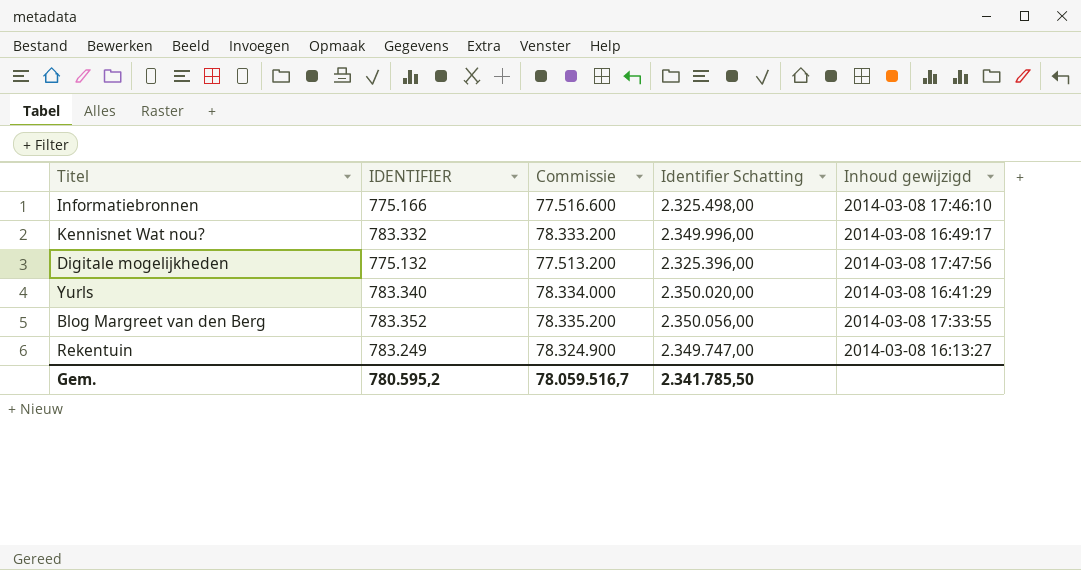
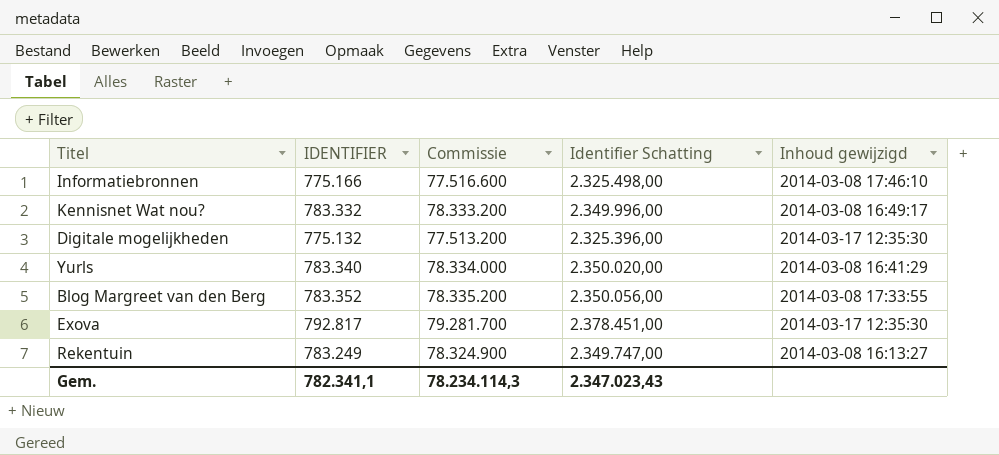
Digitale mogelijkheden | Inhoud gewijzigd: 2014-03-08 17:47:56 -> 2014-03-17 12:35:30
row Exova: none -> 792.817 | 79.281.700 | 2.378.451,00 | 2014-03-17 12:35:30
Gem. | IDENTIFIER: 780.595,2 -> 782.341,1
Gem. | Commissie: 78.059.516,7 -> 78.234.114,3
Gem. | Identifier Schatting: 2.341.785,50 -> 2.347.023,43

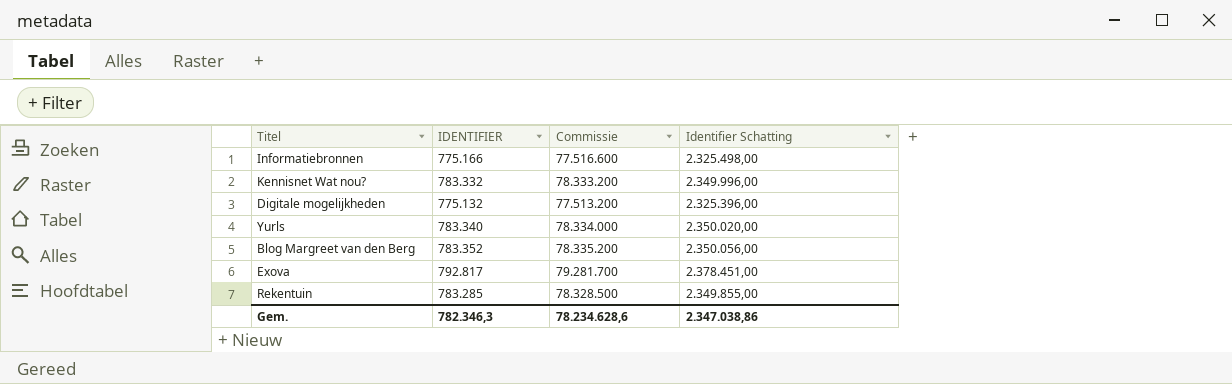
column Inhoud gewijzigd | position: 5 -> none
Rekentuin | IDENTIFIER: 783.249 -> 783.285
Rekentuin | Commissie: 78.324.900 -> 78.328.500
Rekentuin | Identifier Schatting: 2.349.747,00 -> 2.349.855,00
Gem. | IDENTIFIER: 782.341,1 -> 782.346,3
Gem. | Commissie: 78.234.114,3 -> 78.234.628,6
Gem. | Identifier Schatting: 2.347.023,43 -> 2.347.038,86

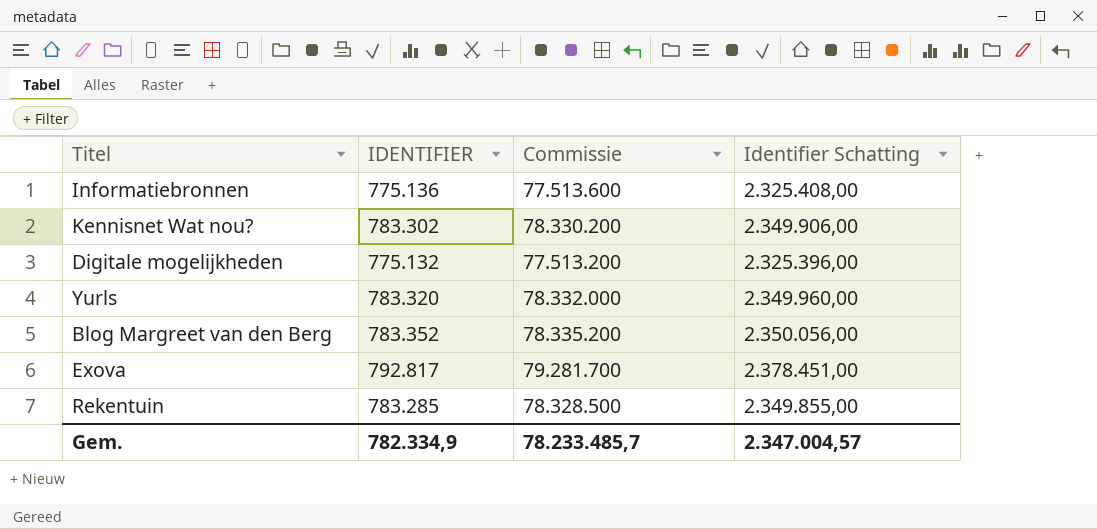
Informatiebronnen | IDENTIFIER: 775.166 -> 775.136
Informatiebronnen | Commissie: 77.516.600 -> 77.513.600
Informatiebronnen | Identifier Schatting: 2.325.498,00 -> 2.325.408,00
Kennisnet Wat nou? | IDENTIFIER: 783.332 -> 783.302
Kennisnet Wat nou? | Commissie: 78.333.200 -> 78.330.200
Kennisnet Wat nou? | Identifier Schatting: 2.349.996,00 -> 2.349.906,00
Yurls | IDENTIFIER: 783.340 -> 783.320
Yurls | Commissie: 78.334.000 -> 78.332.000
Yurls | Identifier Schatting: 2.350.020,00 -> 2.349.960,00
Gem. | IDENTIFIER: 782.346,3 -> 782.334,9
Gem. | Commissie: 78.234.628,6 -> 78.233.485,7
Gem. | Identifier Schatting: 2.347.038,86 -> 2.347.004,57

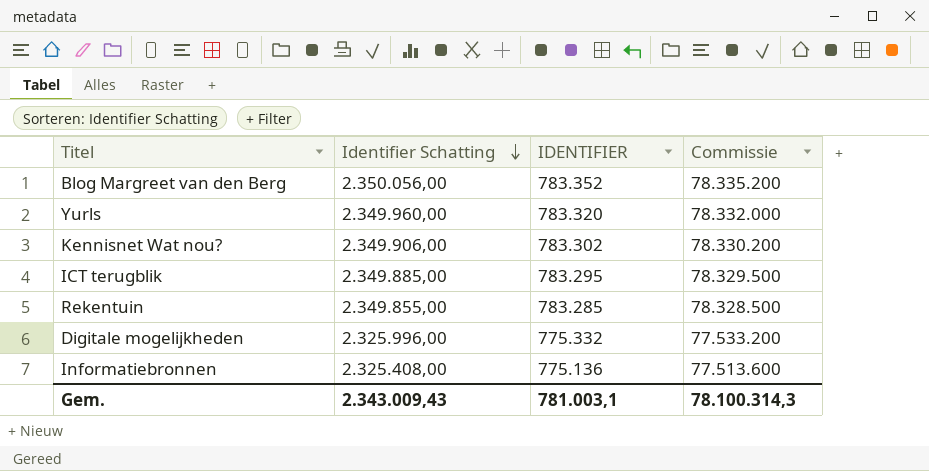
row order: none -> Identifier Schatting descending
column Identifier Schatting | position: 4 -> 2
row Exova: 792.817 | 79.281.700 | 2.378.451,00 -> none
row ICT terugblik: none -> 2.349.885,00 | 783.295 | 78.329.500
Digitale mogelijkheden | Identifier Schatting: 2.325.396,00 -> 2.325.996,00
Digitale mogelijkheden | IDENTIFIER: 775.132 -> 775.332
Digitale mogelijkheden | Commissie: 77.513.200 -> 77.533.200
Gem. | Identifier Schatting: 2.347.004,57 -> 2.343.009,43
Gem. | IDENTIFIER: 782.334,9 -> 781.003,1
Gem. | Commissie: 78.233.485,7 -> 78.100.314,3

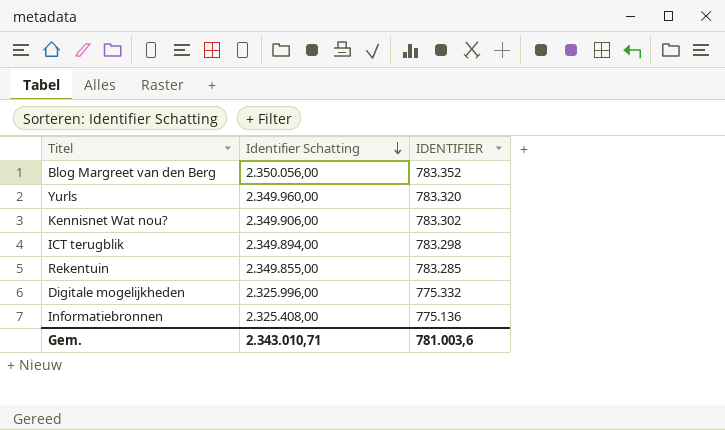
column Commissie | formula: [IDENTIFIER] * 100 -> none
ICT terugblik | Identifier Schatting: 2.349.885,00 -> 2.349.894,00
ICT terugblik | IDENTIFIER: 783.295 -> 783.298
Gem. | Identifier Schatting: 2.343.009,43 -> 2.343.010,71
Gem. | IDENTIFIER: 781.003,1 -> 781.003,6

